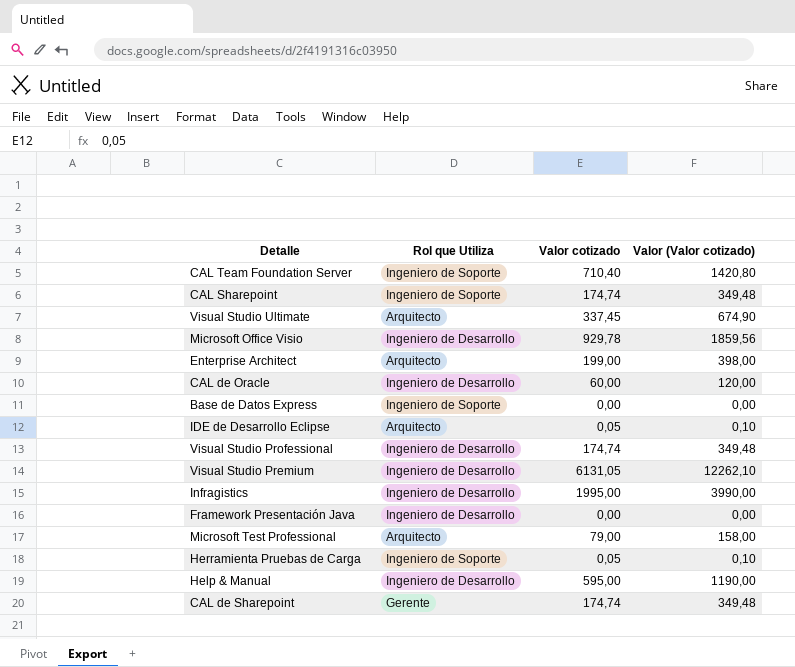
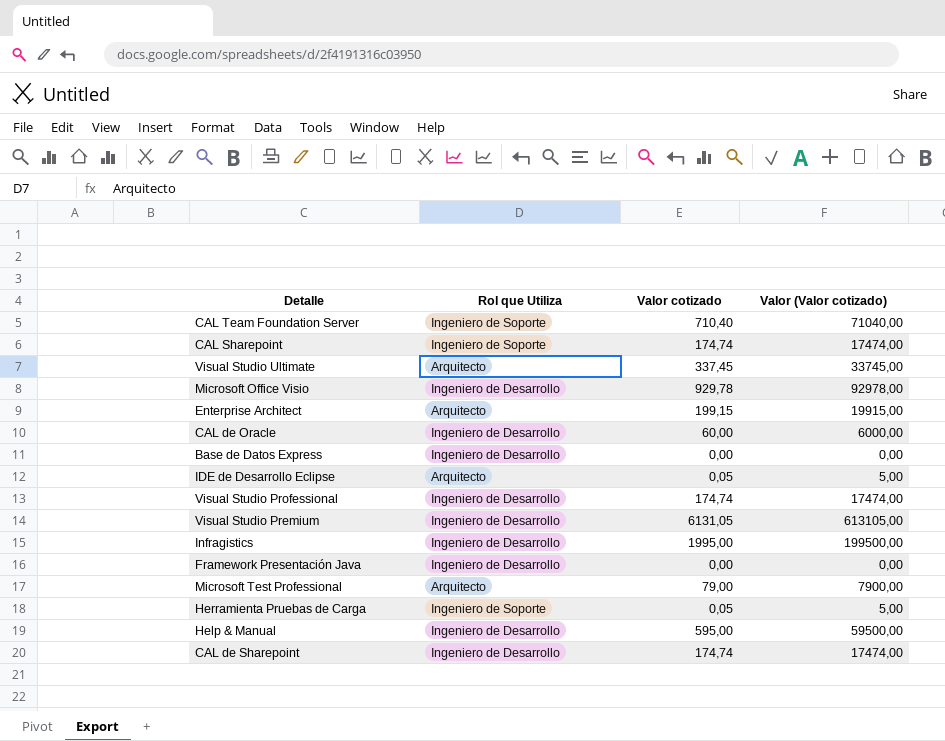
column Valor (Valor cotizado) | formula: [Valor cotizado] * 2 -> [Valor cotizado] * 100
Enterprise Architect | Valor cotizado: 199,00 -> 199,15
Base de Datos Express | Rol que Utiliza: Ingeniero de Soporte -> Ingeniero de Desarrollo
CAL de Sharepoint | Rol que Utiliza: Gerente -> Ingeniero de Desarrollo

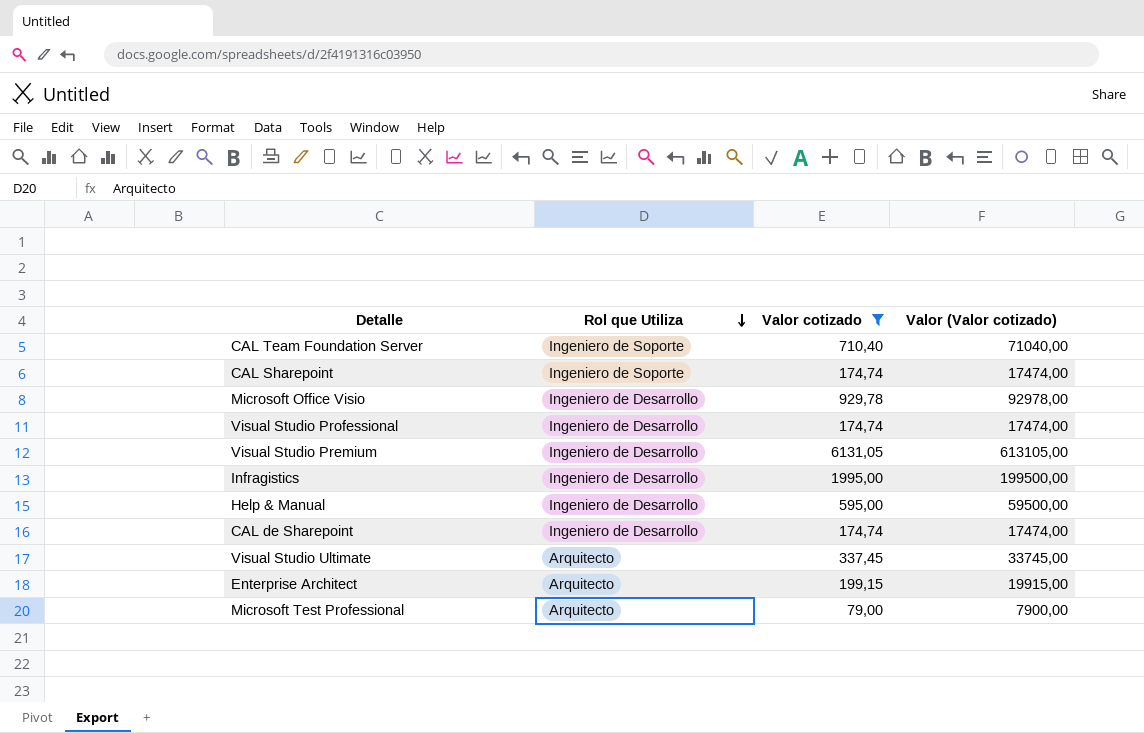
filter: none -> Valor cotizado >= 79,00
row order: none -> Rol que Utiliza descending

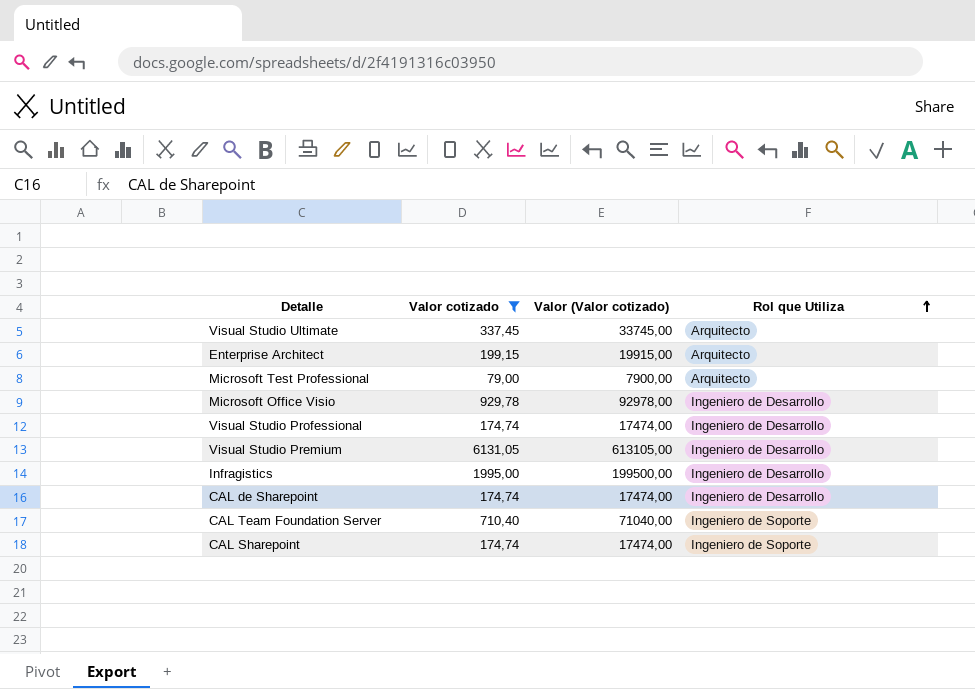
row order: Rol que Utiliza descending -> Rol que Utiliza ascending
column Rol que Utiliza | position: 2 -> 4
row Help & Manual: Ingeniero de Desarrollo | 595,00 | 59500,00 -> none

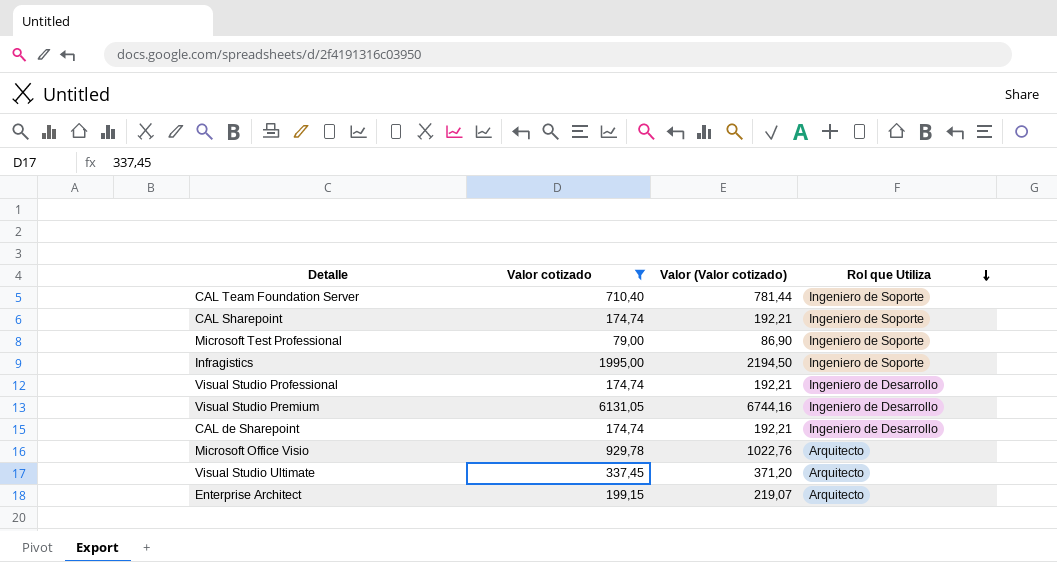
row order: Rol que Utiliza ascending -> Rol que Utiliza descending
column Valor (Valor cotizado) | formula: [Valor cotizado] * 100 -> [Valor cotizado] * 1,1
Microsoft Test Professional | Rol que Utiliza: Arquitecto -> Ingeniero de Soporte
Infragistics | Rol que Utiliza: Ingeniero de Desarrollo -> Ingeniero de Soporte
Microsoft Office Visio | Rol que Utiliza: Ingeniero de Desarrollo -> Arquitecto

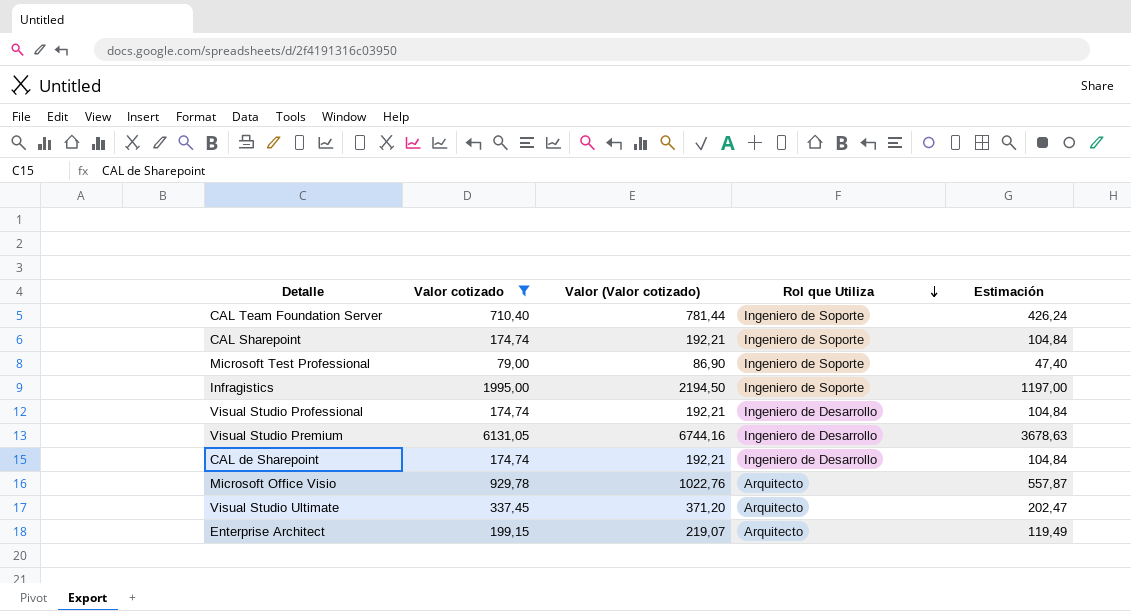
column Estimación | formula: none -> [Valor cotizado] * 0,6

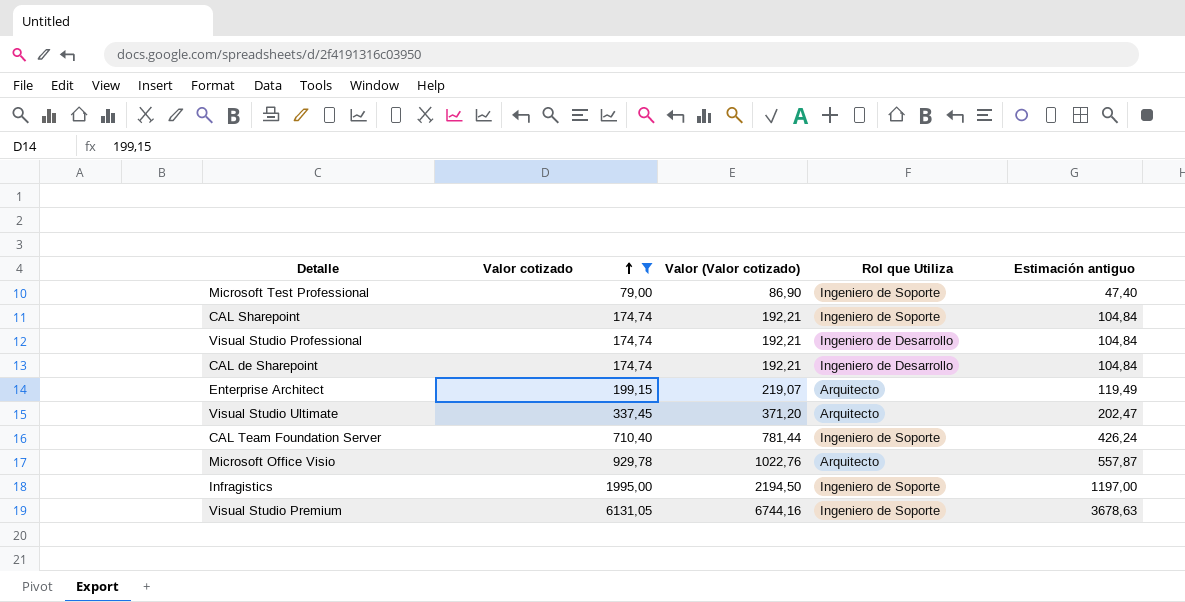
row order: Rol que Utiliza descending -> Valor cotizado ascending
column name: Estimación -> Estimación antiguo
Visual Studio Premium | Rol que Utiliza: Ingeniero de Desarrollo -> Ingeniero de Soporte

